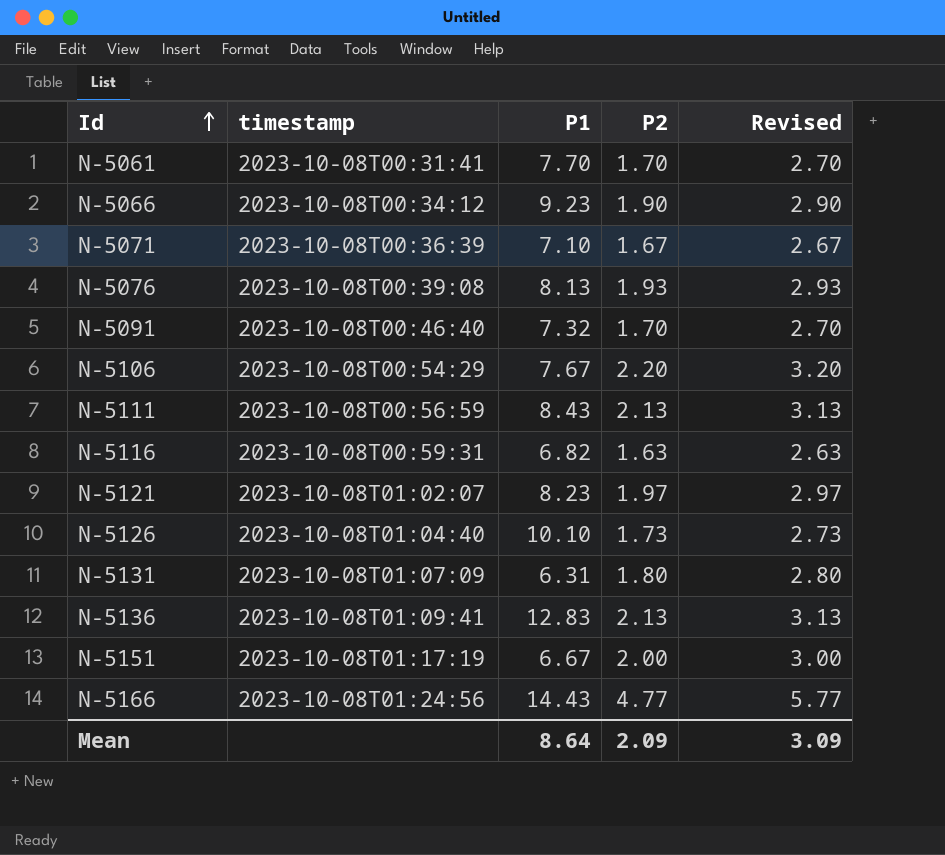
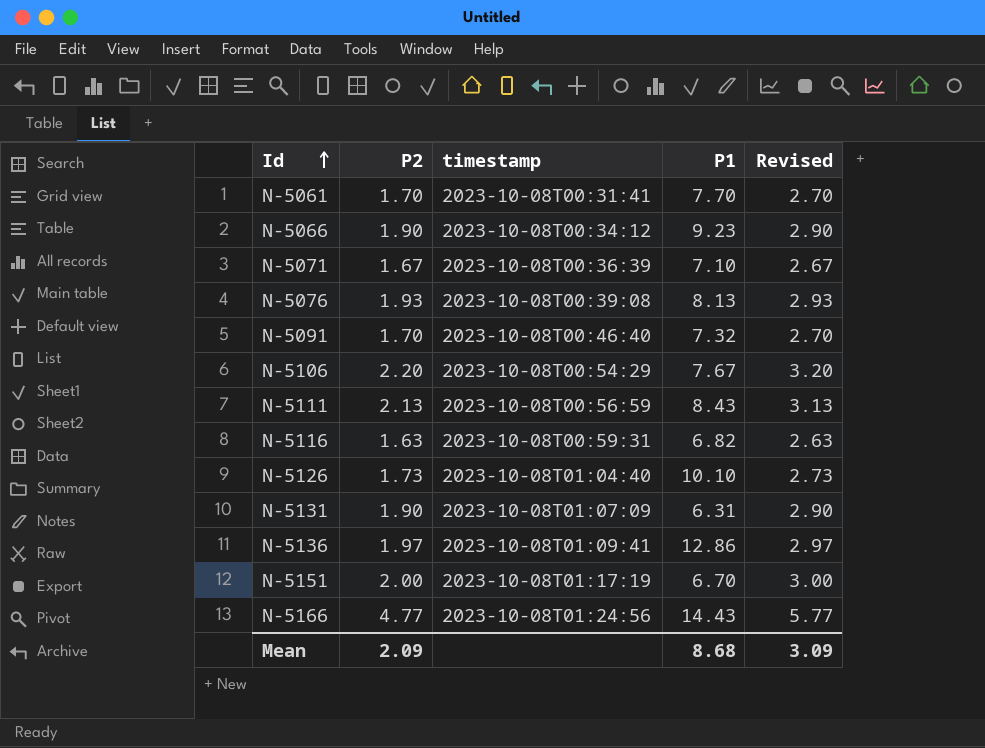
column P2 | position: 4 -> 2
row N-5121: 2023-10-08T01:02:07 | 8.23 | 1.97 | 2.97 -> none
N-5131 | P2: 1.80 -> 1.90
N-5131 | Revised: 2.80 -> 2.90
N-5136 | P2: 2.13 -> 1.97
N-5136 | P1: 12.83 -> 12.86
N-5136 | Revised: 3.13 -> 2.97
N-5151 | P1: 6.67 -> 6.70
Mean | P1: 8.64 -> 8.68

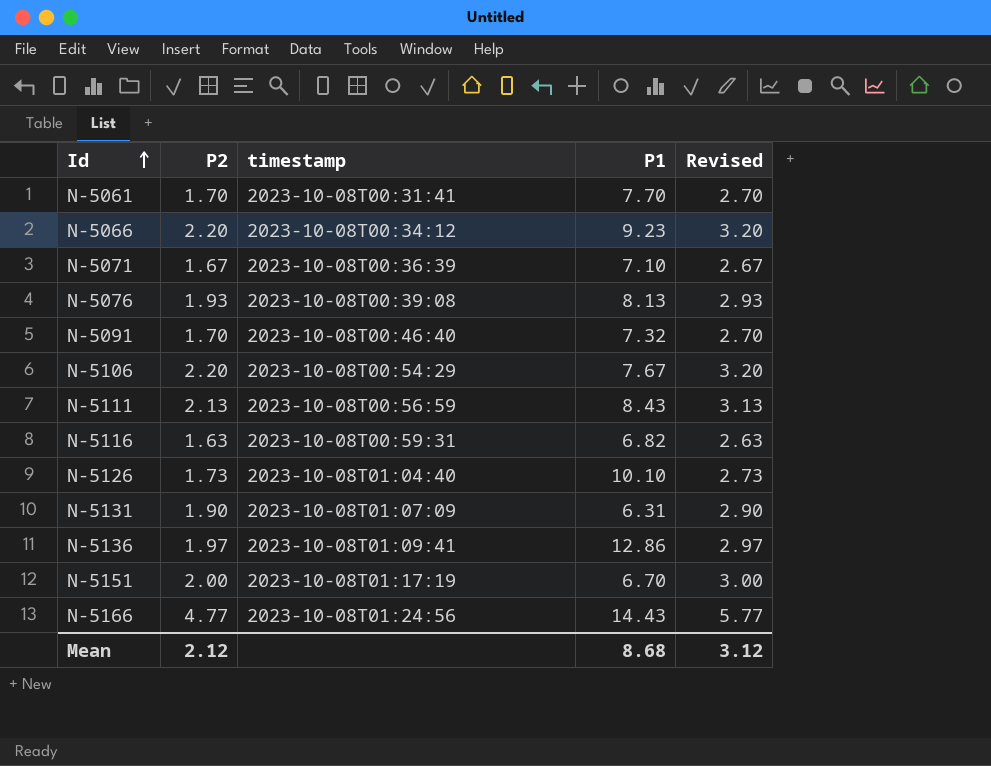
N-5066 | P2: 1.90 -> 2.20
N-5066 | Revised: 2.90 -> 3.20
Mean | P2: 2.09 -> 2.12
Mean | Revised: 3.09 -> 3.12

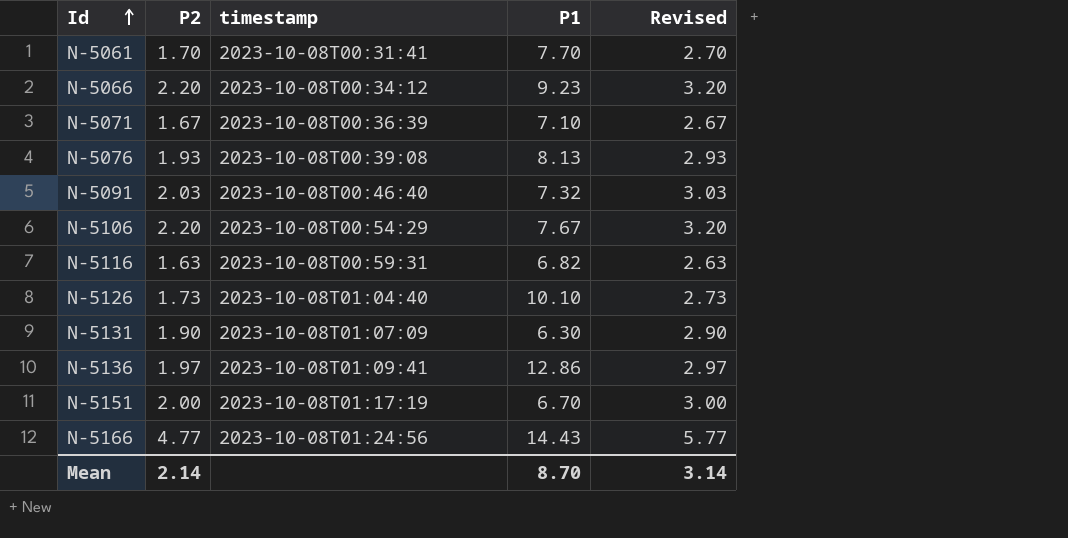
row N-5111: 2.13 | 2023-10-08T00:56:59 | 8.43 | 3.13 -> none
N-5091 | P2: 1.70 -> 2.03
N-5091 | Revised: 2.70 -> 3.03
N-5131 | P1: 6.31 -> 6.30
Mean | P2: 2.12 -> 2.14
Mean | P1: 8.68 -> 8.70
Mean | Revised: 3.12 -> 3.14

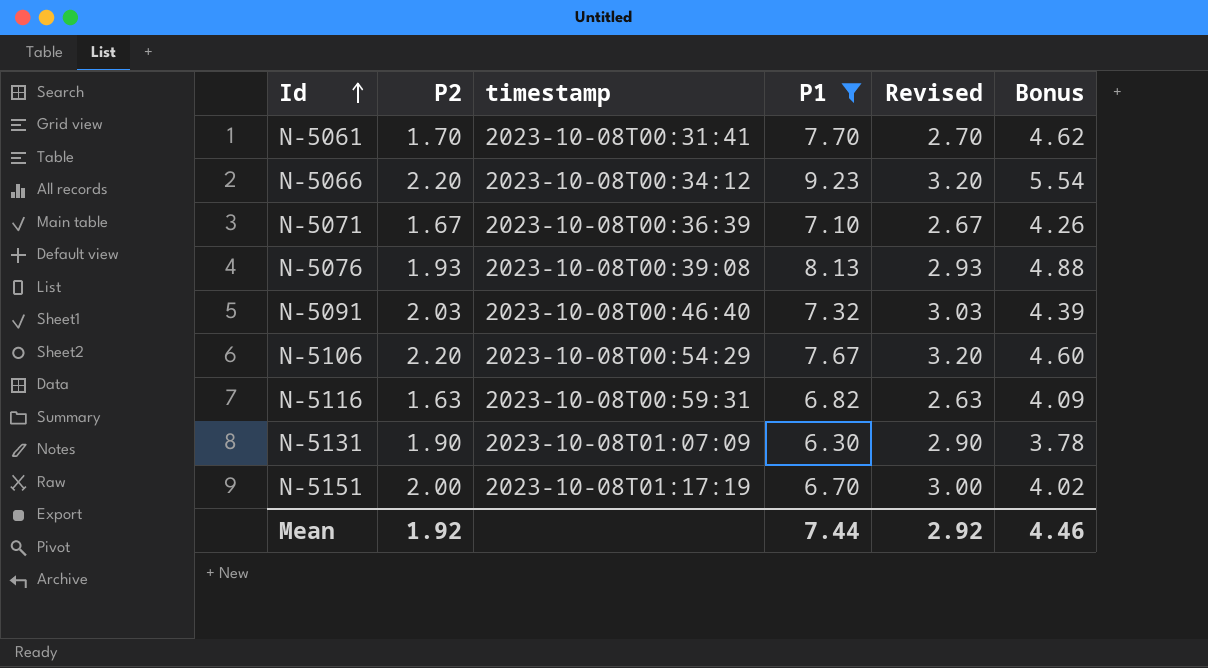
filter: none -> P1 <= 9.23
column Bonus | formula: none -> [P1] * 0.6
Mean | P2: 2.14 -> 1.92
Mean | P1: 8.70 -> 7.44
Mean | Revised: 3.14 -> 2.92

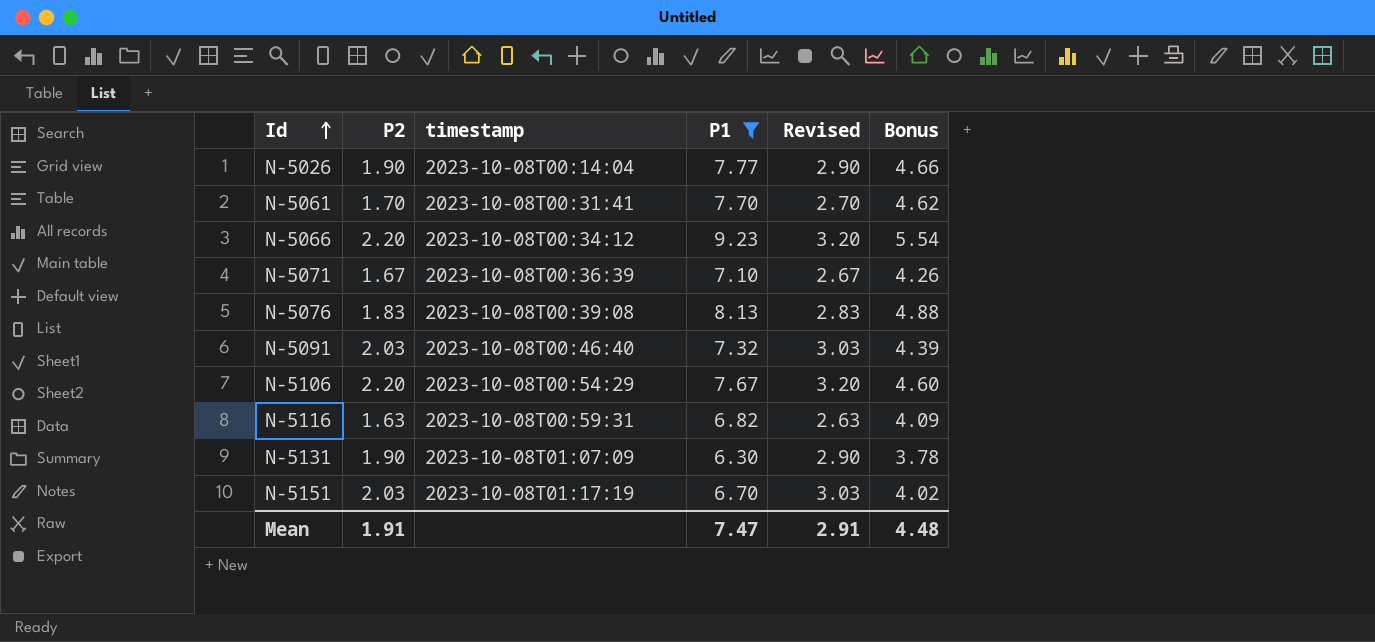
row N-5026: none -> 1.90 | 2023-10-08T00:14:04 | 7.77 | 2.90 | 4.66
N-5076 | P2: 1.93 -> 1.83
N-5076 | Revised: 2.93 -> 2.83
N-5151 | P2: 2.00 -> 2.03
N-5151 | Revised: 3.00 -> 3.03
Mean | P2: 1.92 -> 1.91
Mean | P1: 7.44 -> 7.47
Mean | Revised: 2.92 -> 2.91
Mean | Bonus: 4.46 -> 4.48

